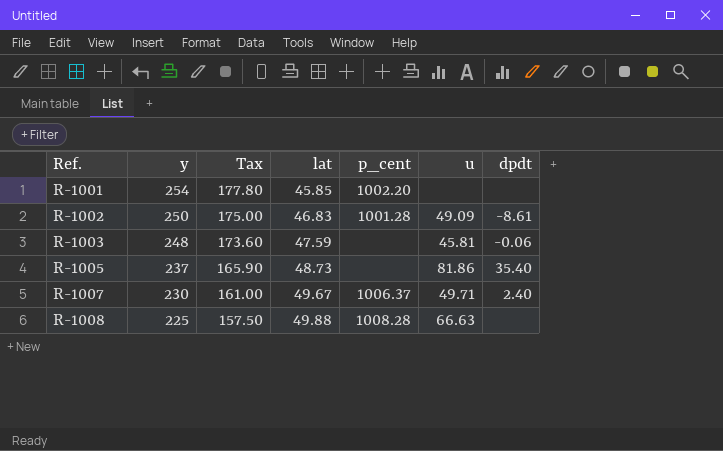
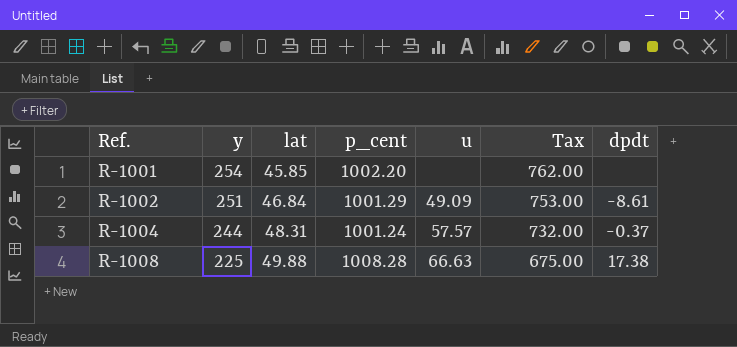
column Tax | formula: [y] * 0.7 -> [y] * 3
column Tax | position: 3 -> 6
row R-1003: 248 | 173.60 | 47.59 | none | 45.81 | -0.06 -> none
row R-1005: 237 | 165.90 | 48.73 | none | 81.86 | 35.40 -> none
row R-1007: 230 | 161.00 | 49.67 | 1006.37 | 49.71 | 2.40 -> none
R-1002 | y: 250 -> 251
R-1002 | lat: 46.83 -> 46.84
R-1002 | p_cent: 1001.28 -> 1001.29
row R-1004: none -> 244 | 48.31 | 1001.24 | 57.57 | 732.00 | -0.37
R-1008 | dpdt: none -> 17.38

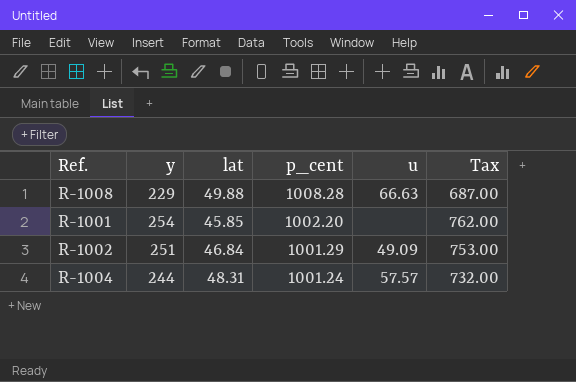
row order: Ref. ascending -> p_cent descending
column dpdt | position: 7 -> none
R-1008 | y: 225 -> 229
R-1008 | Tax: 675.00 -> 687.00

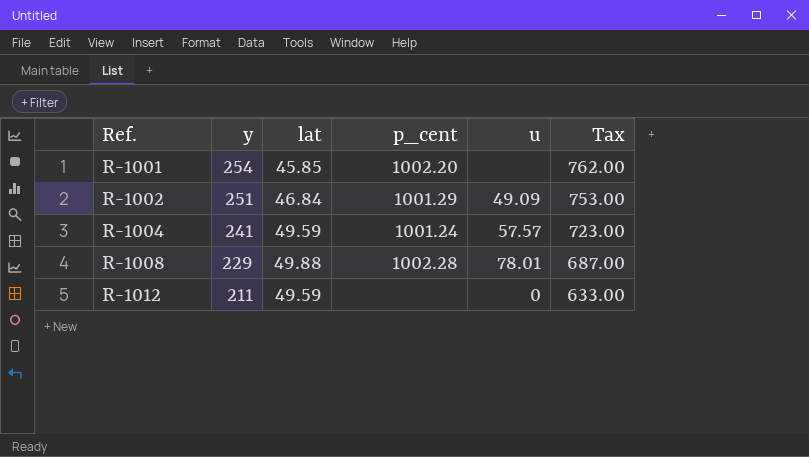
row order: p_cent descending -> Ref. ascending
R-1004 | y: 244 -> 241
R-1004 | lat: 48.31 -> 49.59
R-1004 | Tax: 732.00 -> 723.00
R-1008 | p_cent: 1008.28 -> 1002.28
R-1008 | u: 66.63 -> 78.01
row R-1012: none -> 211 | 49.59 | none | 0 | 633.00

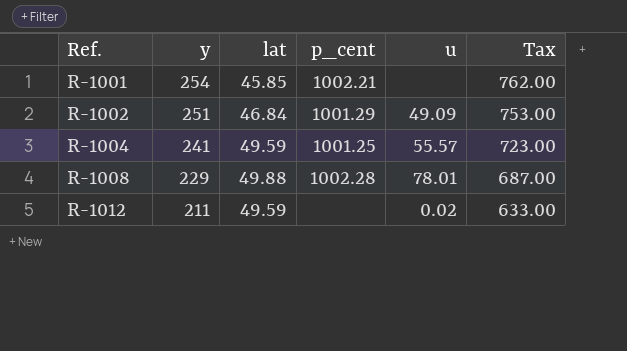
R-1001 | p_cent: 1002.20 -> 1002.21
R-1004 | p_cent: 1001.24 -> 1001.25
R-1004 | u: 57.57 -> 55.57
R-1012 | u: 0 -> 0.02

